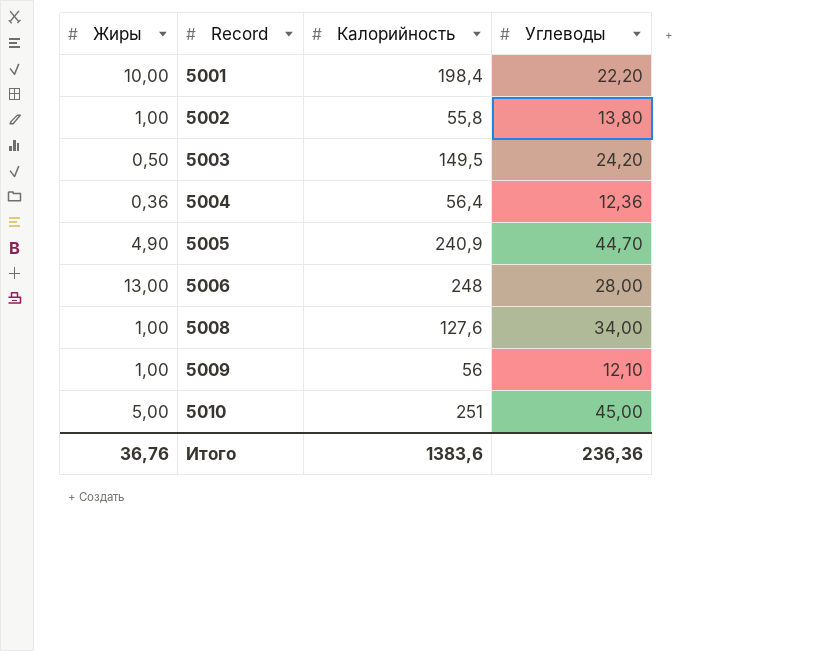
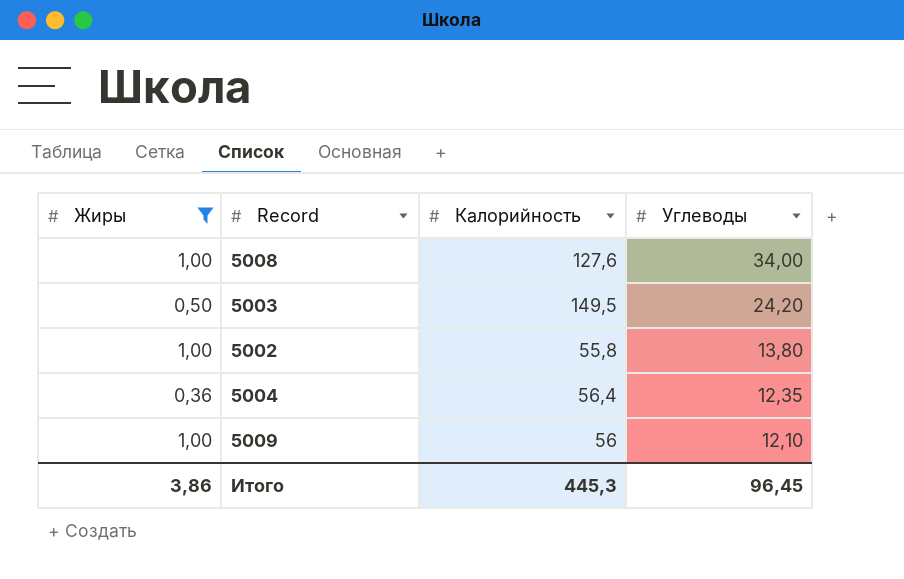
filter: none -> Жиры <= 1,00
row order: Record ascending -> Углеводы descending
5004 | Углеводы: 12,36 -> 12,35
Итого | Жиры: 36,76 -> 3,86
Итого | Калорийность: 1383,6 -> 445,3
Итого | Углеводы: 236,36 -> 96,45

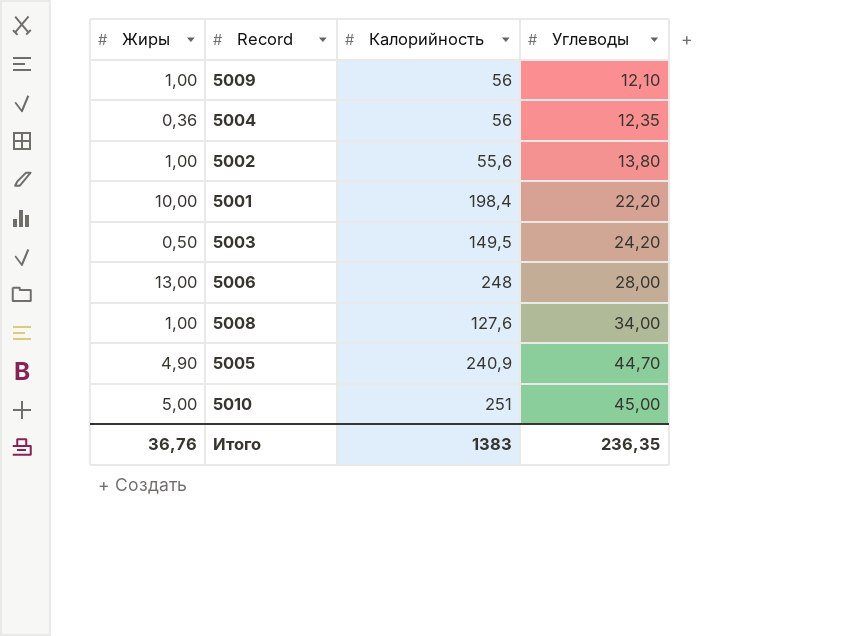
filter: Жиры <= 1,00 -> none
row order: Углеводы descending -> Углеводы ascending
5004 | Калорийность: 56,4 -> 56
5002 | Калорийность: 55,8 -> 55,6
Итого | Жиры: 3,86 -> 36,76
Итого | Калорийность: 445,3 -> 1383
Итого | Углеводы: 96,45 -> 236,35

